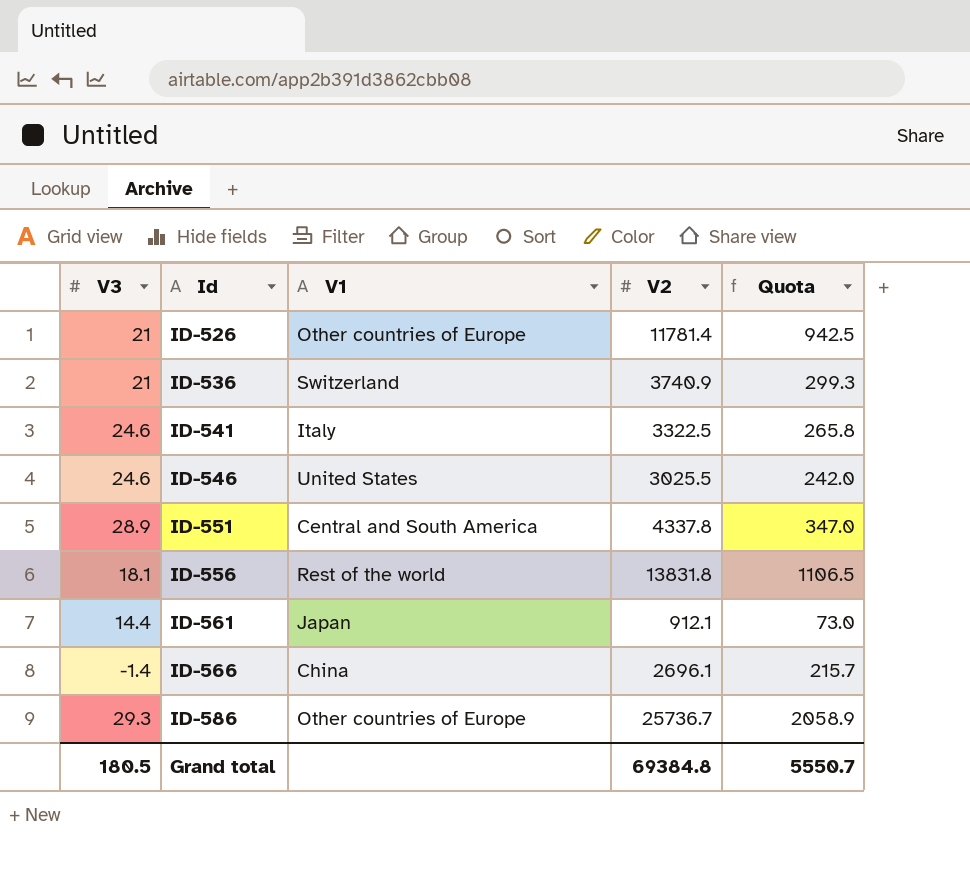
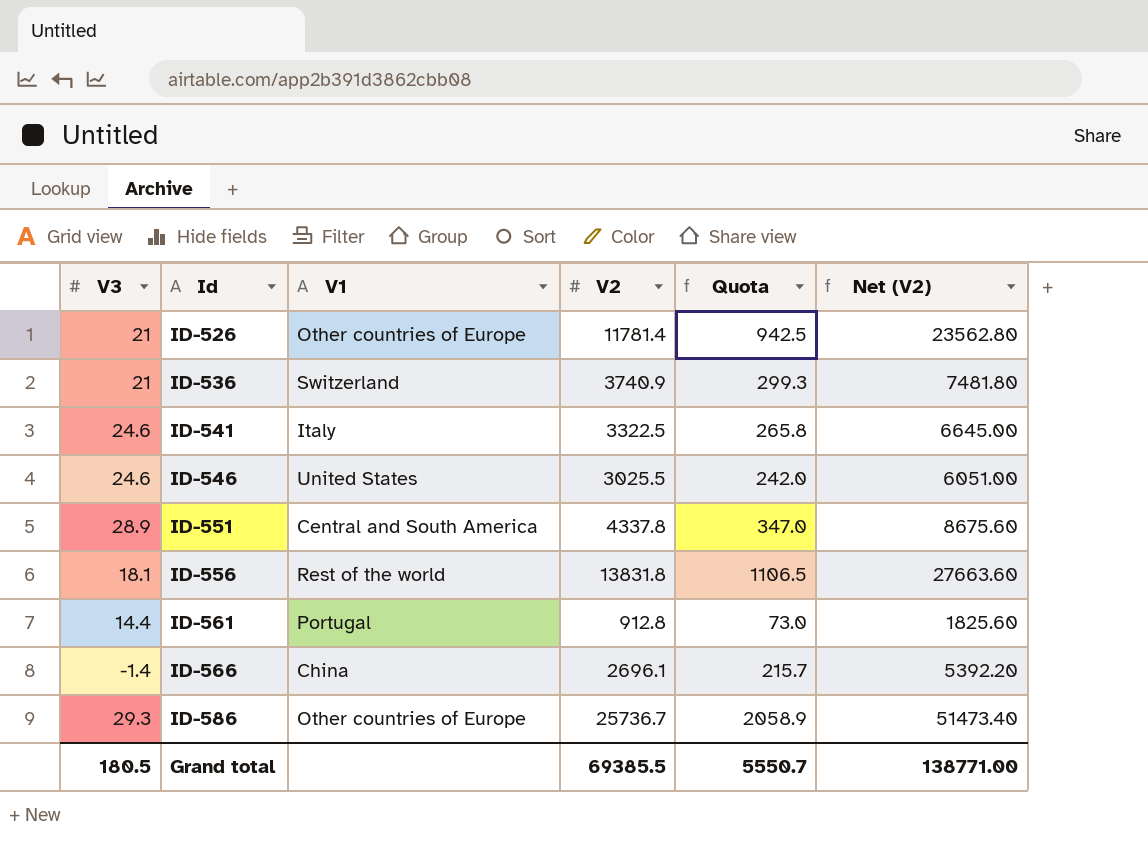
column Net (V2) | formula: none -> [V2] * 2
ID-561 | V1: Japan -> Portugal
ID-561 | V2: 912.1 -> 912.8
Grand total | V2: 69384.8 -> 69385.5

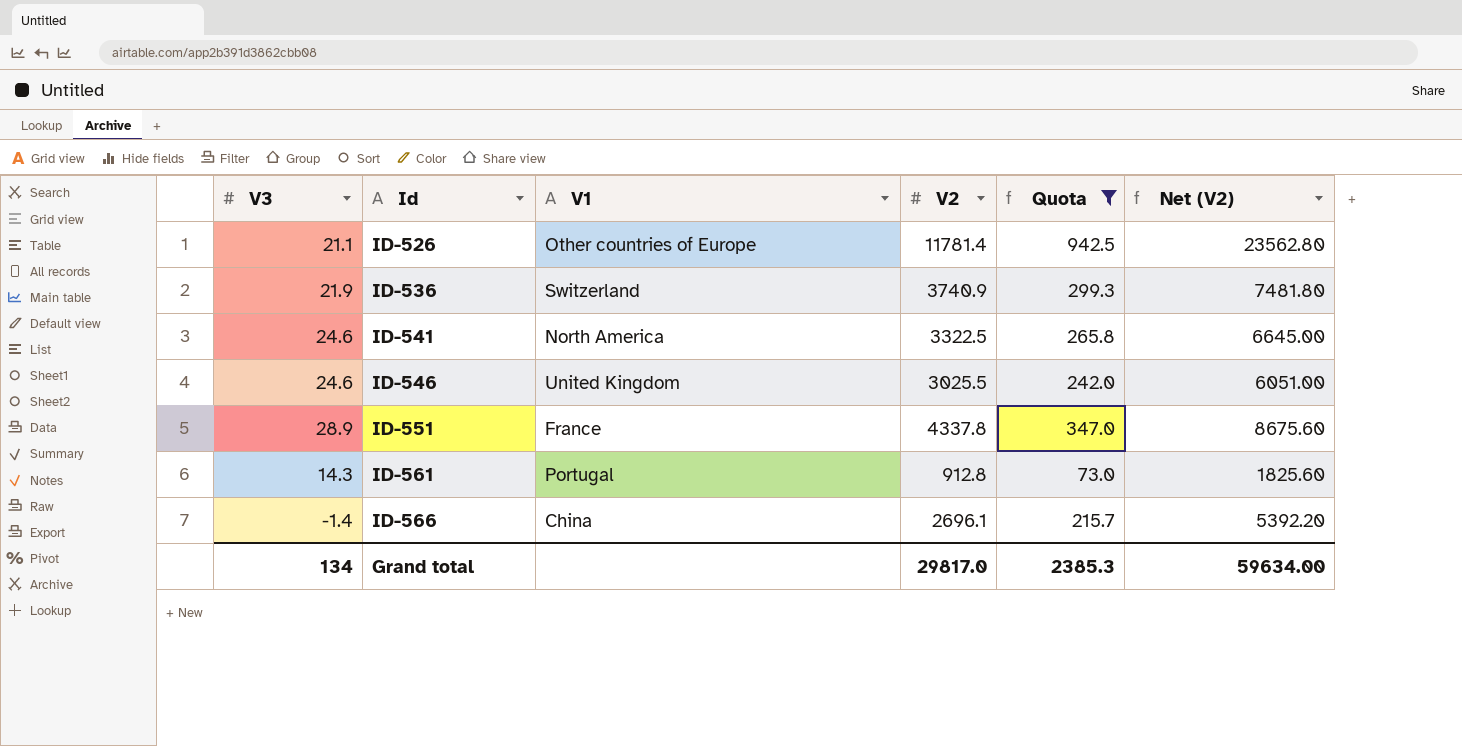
filter: none -> Quota <= 942.5
ID-526 | V3: 21 -> 21.1
ID-536 | V3: 21 -> 21.9
ID-541 | V1: Italy -> North America
ID-546 | V1: United States -> United Kingdom
ID-551 | V1: Central and South America -> France
ID-561 | V3: 14.4 -> 14.3
Grand total | V3: 180.5 -> 134
Grand total | V2: 69385.5 -> 29817.0
Grand total | Quota: 5550.7 -> 2385.3
Grand total | Net (V2): 138771.00 -> 59634.00

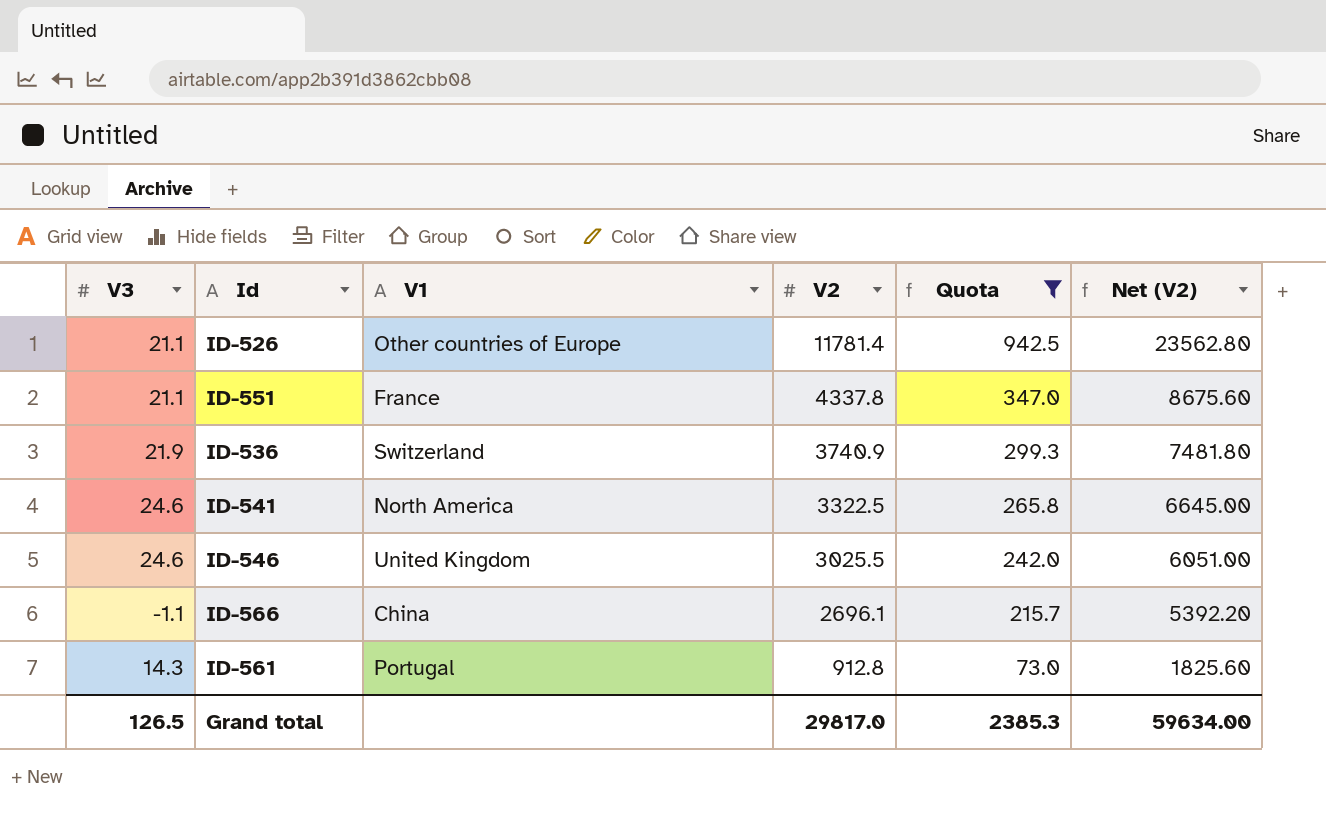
row order: Id ascending -> V2 descending
ID-551 | V3: 28.9 -> 21.1
ID-566 | V3: -1.4 -> -1.1
Grand total | V3: 134 -> 126.5

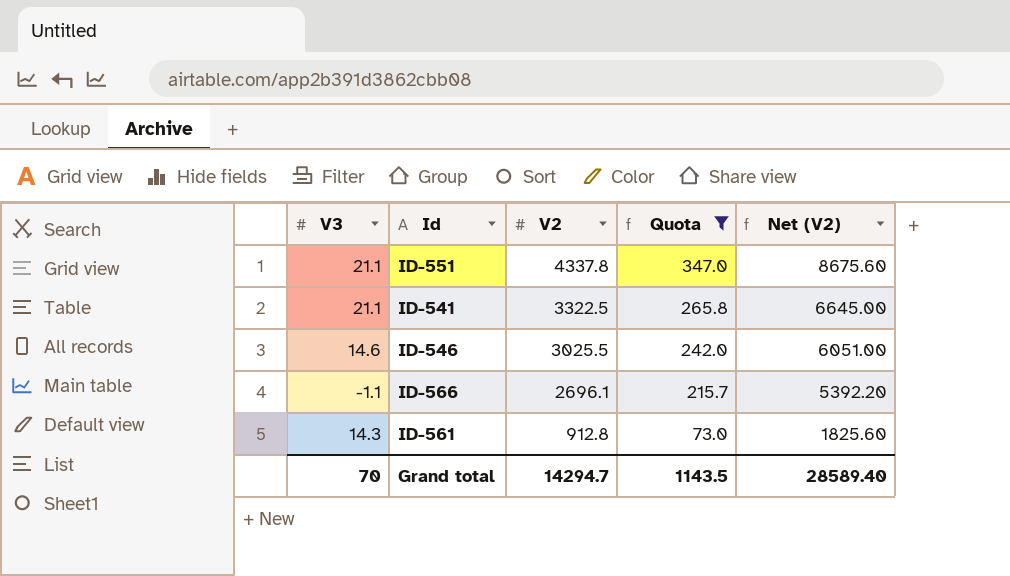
column V1 | position: 3 -> none
row ID-526: 21.1 | Other countries of Europe | 11781.4 | 942.5 | 23562.80 -> none
row ID-536: 21.9 | Switzerland | 3740.9 | 299.3 | 7481.80 -> none
ID-541 | V3: 24.6 -> 21.1
ID-546 | V3: 24.6 -> 14.6
Grand total | V3: 126.5 -> 70
Grand total | V2: 29817.0 -> 14294.7
Grand total | Quota: 2385.3 -> 1143.5
Grand total | Net (V2): 59634.00 -> 28589.40

